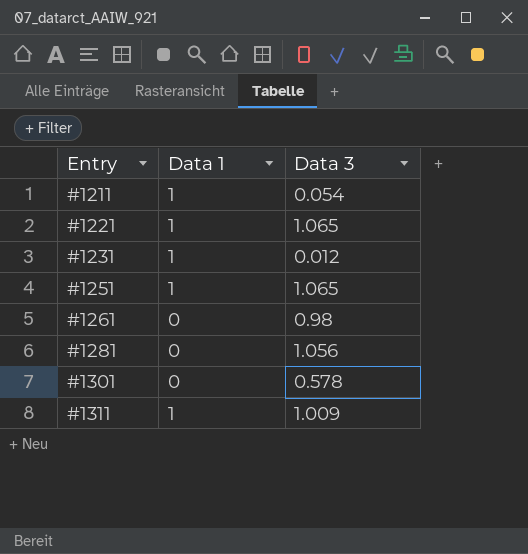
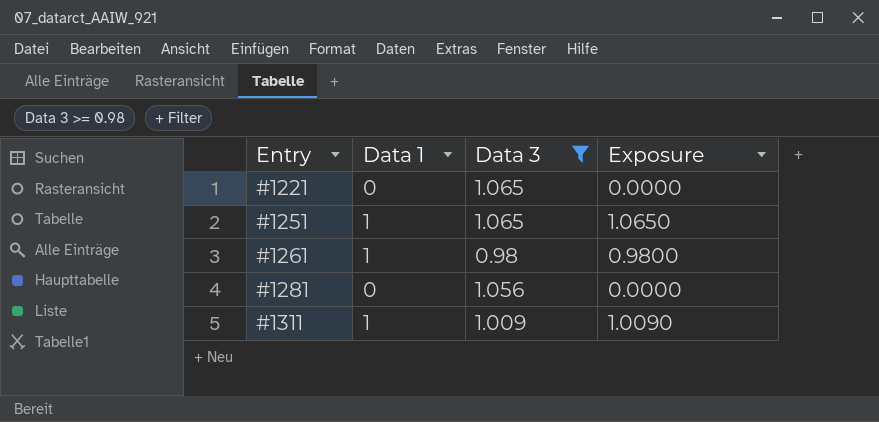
filter: none -> Data 3 >= 0.98
column Exposure | formula: none -> [Data 1] * [Data 3]
#1221 | Data 1: 1 -> 0
#1261 | Data 1: 0 -> 1

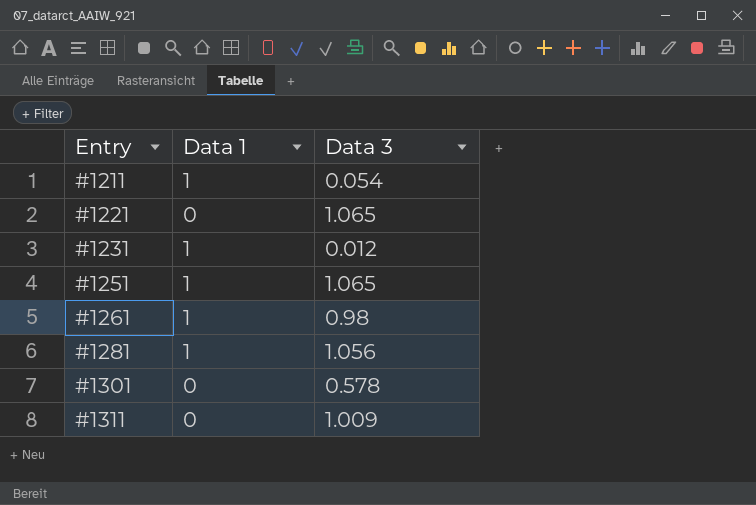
filter: Data 3 >= 0.98 -> none
column Exposure | formula: [Data 1] * [Data 3] -> none
#1281 | Data 1: 0 -> 1
#1311 | Data 1: 1 -> 0

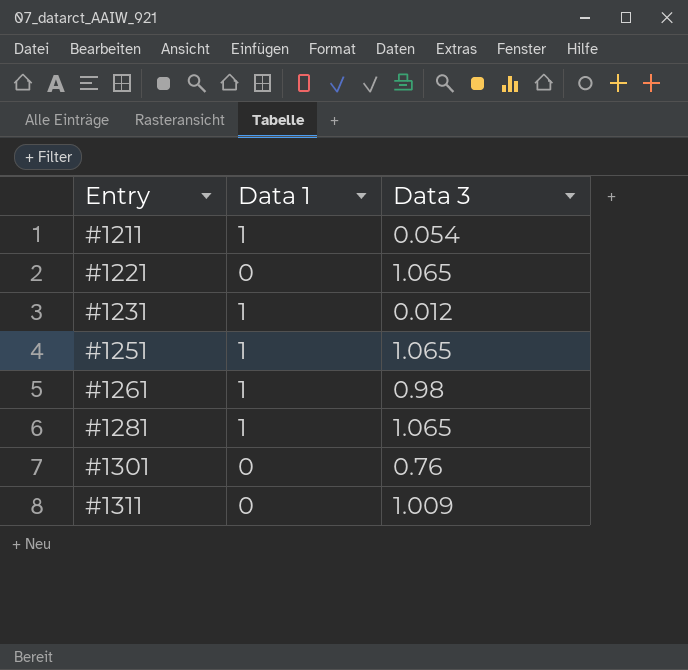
#1281 | Data 3: 1.056 -> 1.065
#1301 | Data 3: 0.578 -> 0.76

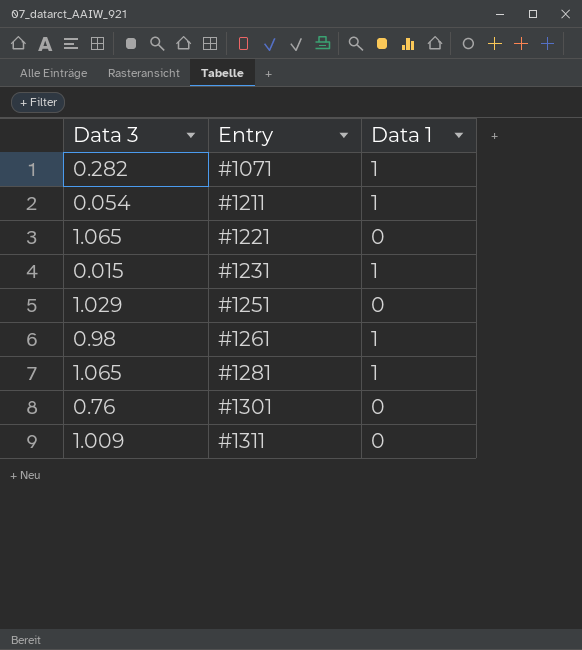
column Data 3 | position: 3 -> 1
row #1071: none -> 0.282 | 1
#1231 | Data 3: 0.012 -> 0.015
#1251 | Data 3: 1.065 -> 1.029
#1251 | Data 1: 1 -> 0

